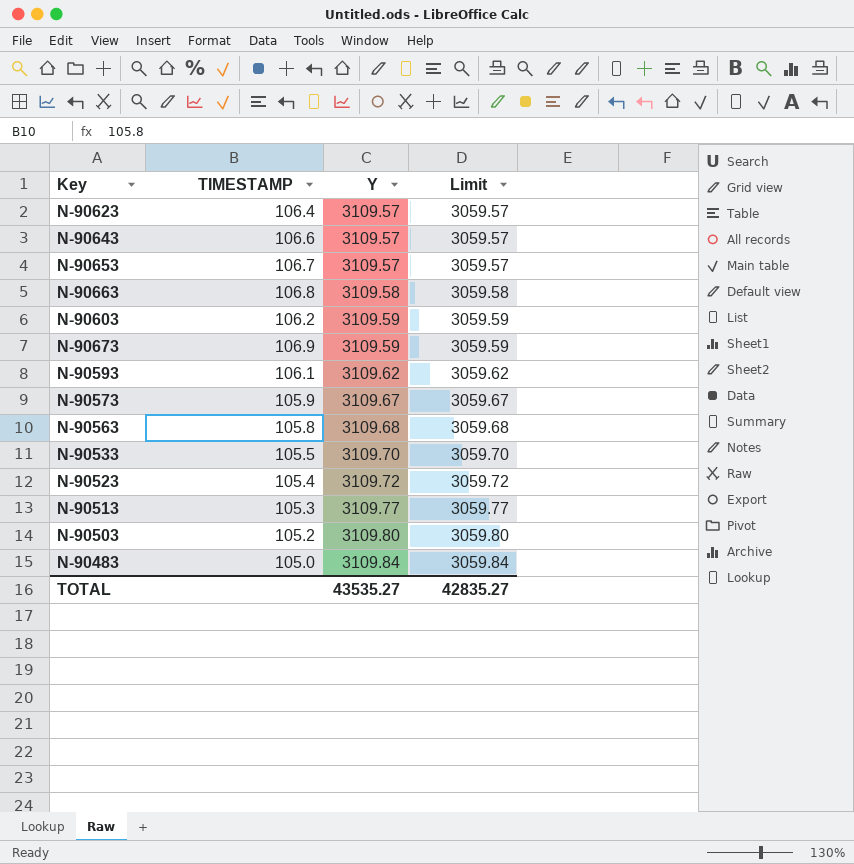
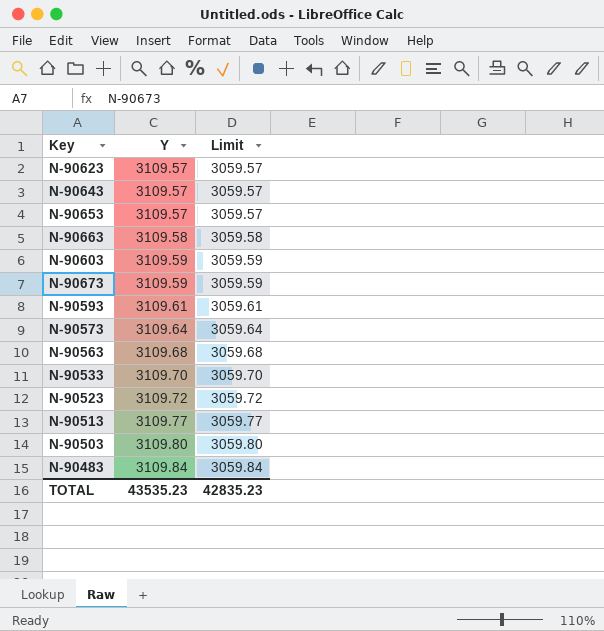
column TIMESTAMP | position: 2 -> none
N-90593 | Y: 3109.62 -> 3109.61
N-90593 | Limit: 3059.62 -> 3059.61
N-90573 | Y: 3109.67 -> 3109.64
N-90573 | Limit: 3059.67 -> 3059.64
TOTAL | Y: 43535.27 -> 43535.23
TOTAL | Limit: 42835.27 -> 42835.23

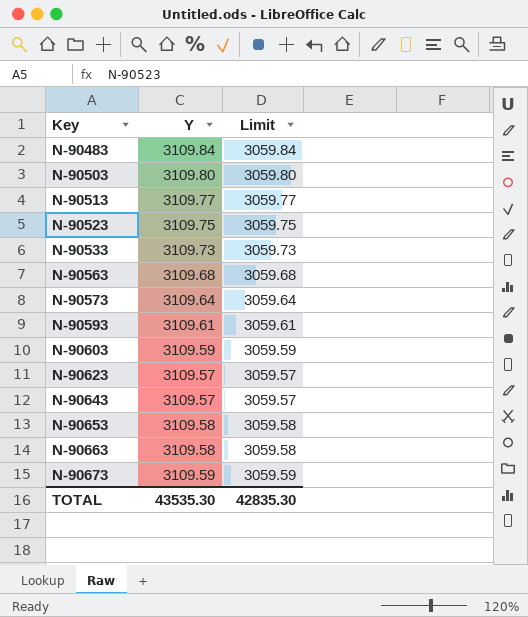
row order: Y ascending -> Key ascending
N-90523 | Y: 3109.72 -> 3109.75
N-90523 | Limit: 3059.72 -> 3059.75
N-90533 | Y: 3109.70 -> 3109.73
N-90533 | Limit: 3059.70 -> 3059.73
N-90653 | Y: 3109.57 -> 3109.58
N-90653 | Limit: 3059.57 -> 3059.58
TOTAL | Y: 43535.23 -> 43535.30
TOTAL | Limit: 42835.23 -> 42835.30

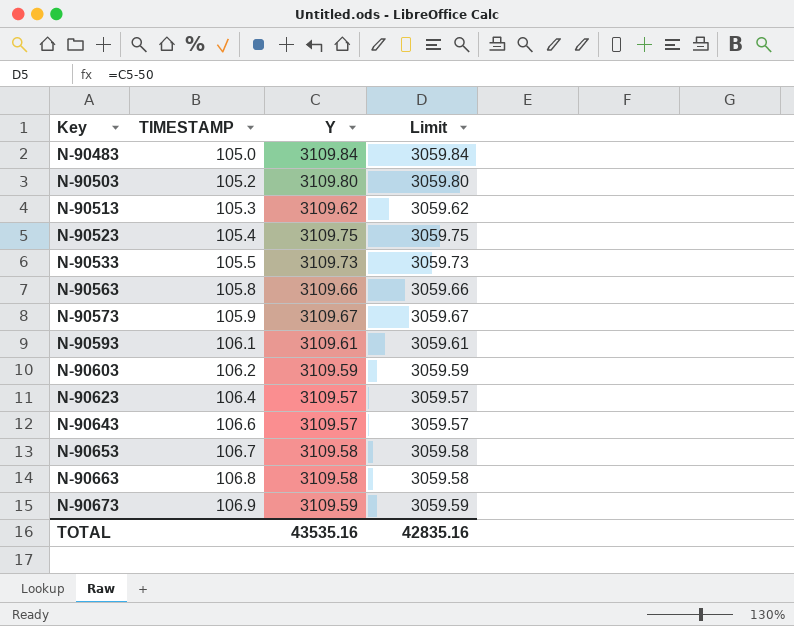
column TIMESTAMP | position: none -> 2
N-90513 | Y: 3109.77 -> 3109.62
N-90513 | Limit: 3059.77 -> 3059.62
N-90563 | Y: 3109.68 -> 3109.66
N-90563 | Limit: 3059.68 -> 3059.66
N-90573 | Y: 3109.64 -> 3109.67
N-90573 | Limit: 3059.64 -> 3059.67
TOTAL | Y: 43535.30 -> 43535.16
TOTAL | Limit: 42835.30 -> 42835.16

